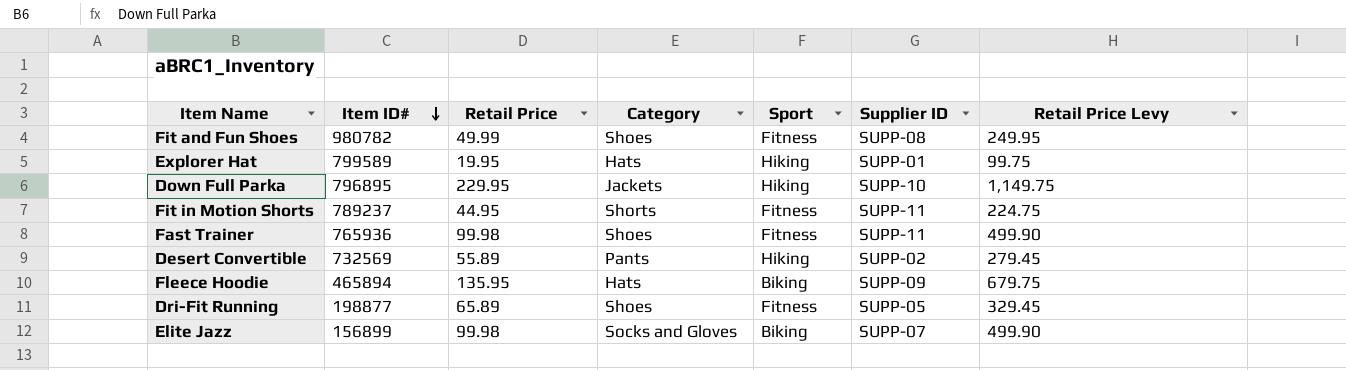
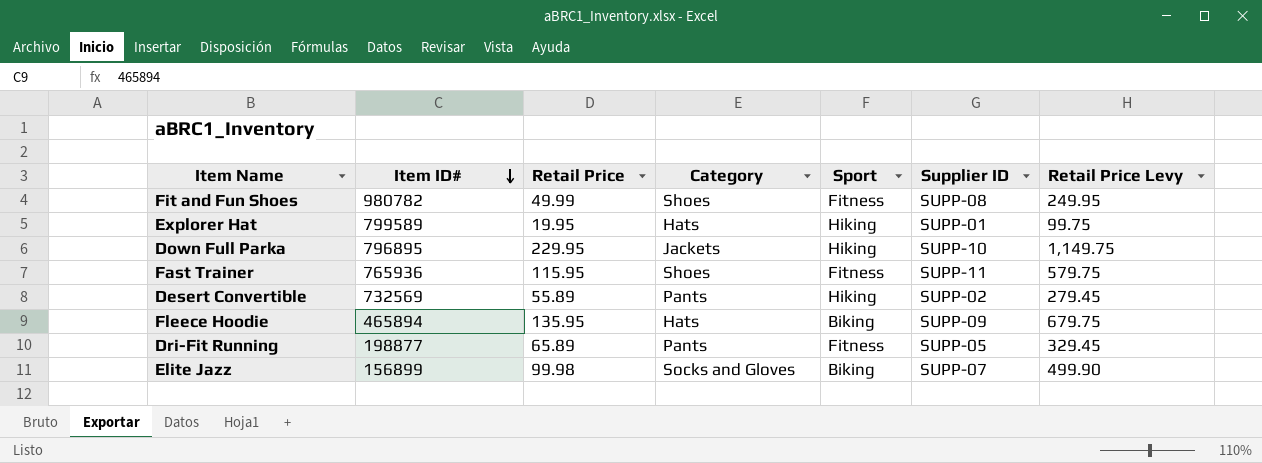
row Fit in Motion Shorts: 789237 | 44.95 | Shorts | Fitness | SUPP-11 | 224.75 -> none
Fast Trainer | Retail Price: 99.98 -> 115.95
Fast Trainer | Retail Price Levy: 499.90 -> 579.75
Dri-Fit Running | Category: Shoes -> Pants

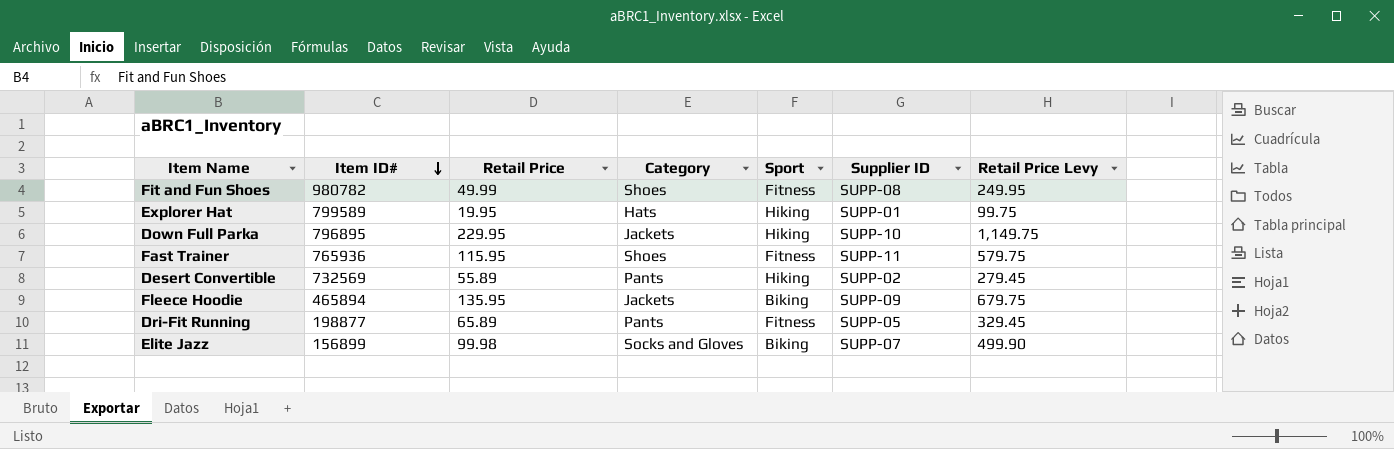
Fleece Hoodie | Category: Hats -> Jackets

